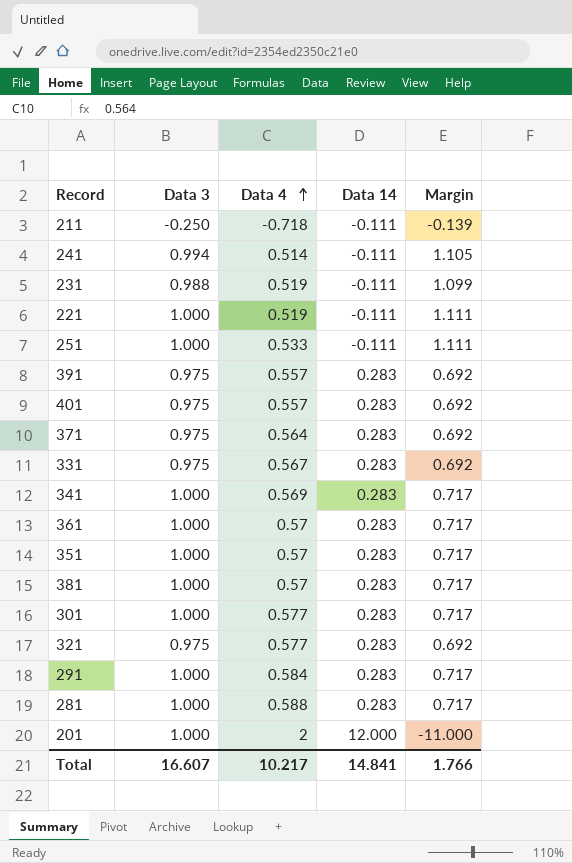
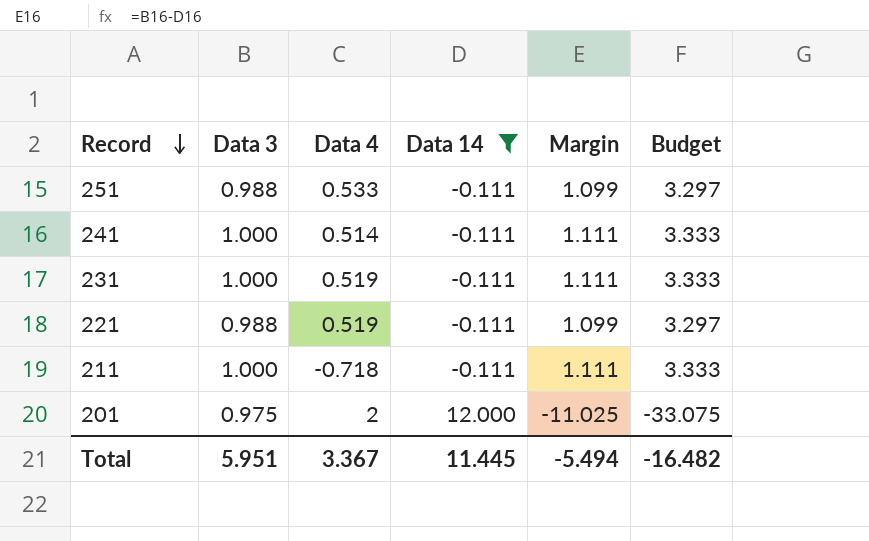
filter: none -> Data 14 != 0.283
row order: Data 4 ascending -> Record descending
column Budget | formula: none -> [Margin] * 3
251 | Data 3: 1.000 -> 0.988
251 | Margin: 1.111 -> 1.099
241 | Data 3: 0.994 -> 1.000
241 | Margin: 1.105 -> 1.111
231 | Data 3: 0.988 -> 1.000
231 | Margin: 1.099 -> 1.111
221 | Data 3: 1.000 -> 0.988
221 | Margin: 1.111 -> 1.099
211 | Data 3: -0.250 -> 1.000
211 | Margin: -0.139 -> 1.111
201 | Data 3: 1.000 -> 0.975
201 | Margin: -11.000 -> -11.025
Total | Data 3: 16.607 -> 5.951
Total | Data 4: 10.217 -> 3.367
Total | Data 14: 14.841 -> 11.445
Total | Margin: 1.766 -> -5.494

